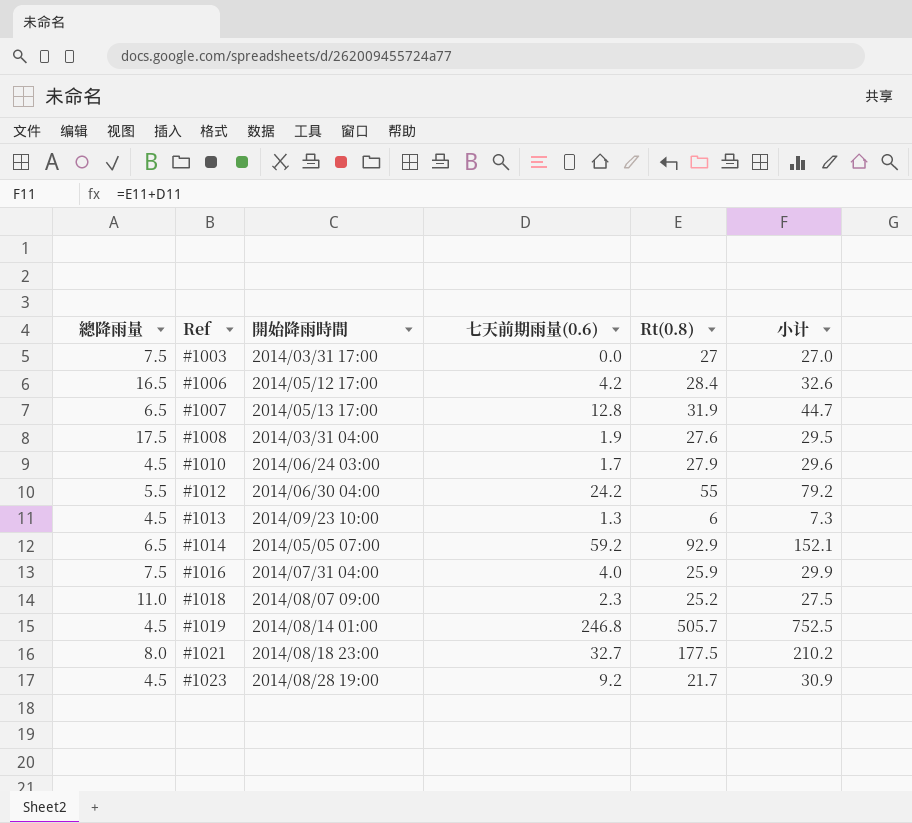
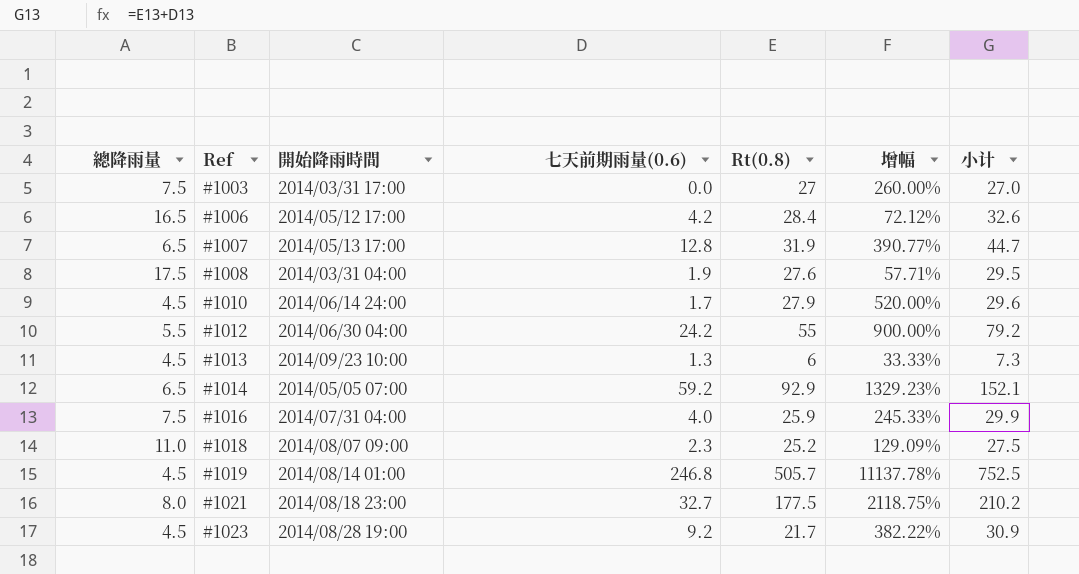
column 增幅 | formula: none -> ([Rt(0.8)] - [總降雨量]) / [總降雨量]
#1010 | 開始降雨時間: 2014/06/24 03:00 -> 2014/06/14 24:00

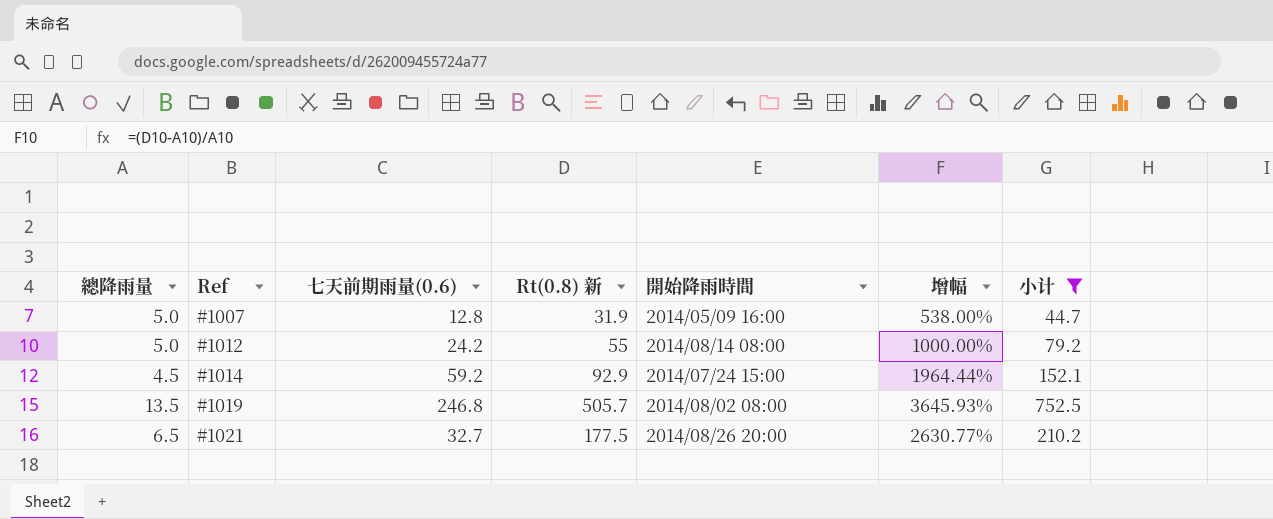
filter: none -> 小计 >= 44.7
column name: Rt(0.8) -> Rt(0.8) 新
column 開始降雨時間 | position: 3 -> 5
#1007 | 總降雨量: 6.5 -> 5.0
#1007 | 開始降雨時間: 2014/05/13 17:00 -> 2014/05/09 16:00
#1007 | 增幅: 390.77% -> 538.00%
#1012 | 總降雨量: 5.5 -> 5.0
#1012 | 開始降雨時間: 2014/06/30 04:00 -> 2014/08/14 08:00
#1012 | 增幅: 900.00% -> 1000.00%
#1014 | 總降雨量: 6.5 -> 4.5
#1014 | 開始降雨時間: 2014/05/05 07:00 -> 2014/07/24 15:00
#1014 | 增幅: 1329.23% -> 1964.44%
#1019 | 總降雨量: 4.5 -> 13.5
#1019 | 開始降雨時間: 2014/08/14 01:00 -> 2014/08/02 08:00
#1019 | 增幅: 11137.78% -> 3645.93%
#1021 | 總降雨量: 8.0 -> 6.5
#1021 | 開始降雨時間: 2014/08/18 23:00 -> 2014/08/26 20:00
#1021 | 增幅: 2118.75% -> 2630.77%

